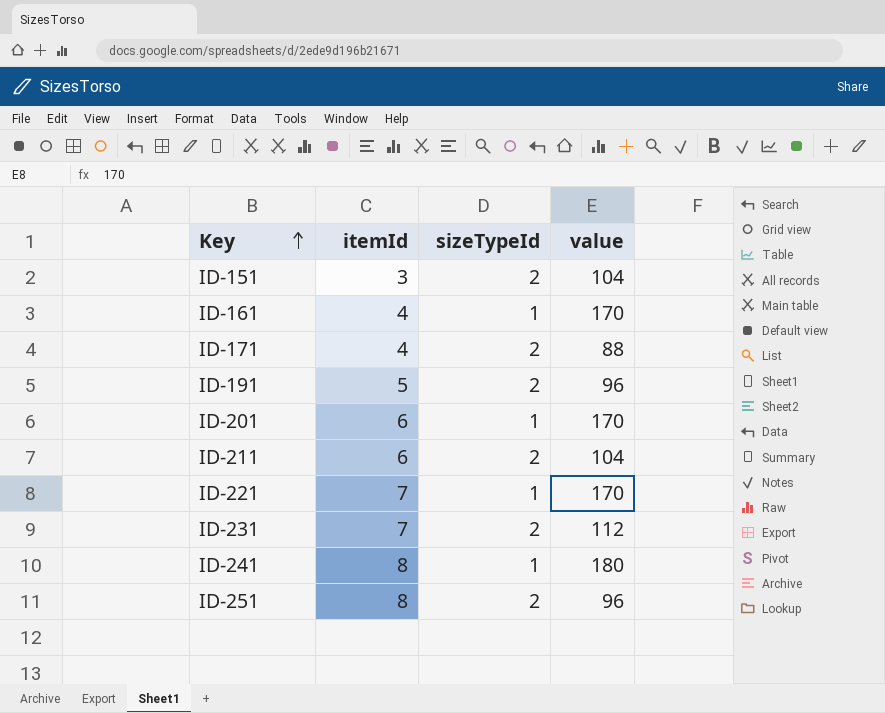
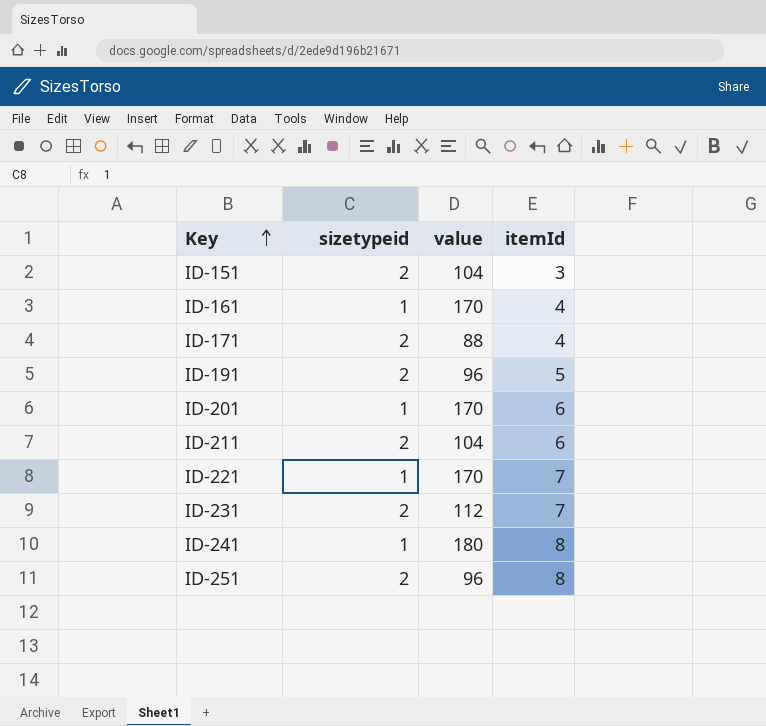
column name: sizeTypeId -> sizetypeid
column itemId | position: 2 -> 4

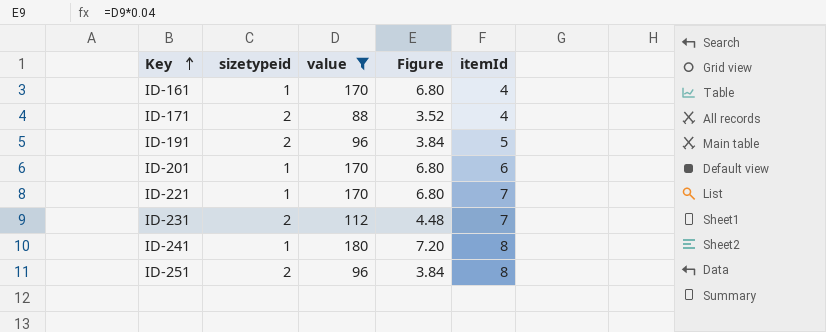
filter: none -> value != 104
column Figure | formula: none -> [value] * 0.04

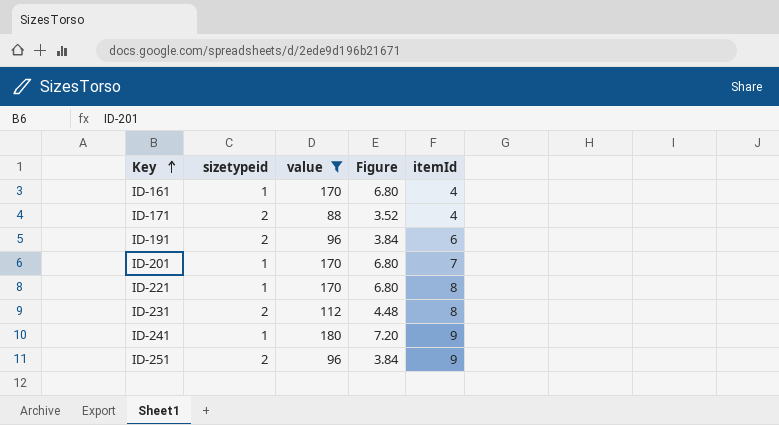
ID-191 | itemId: 5 -> 6
ID-201 | itemId: 6 -> 7
ID-221 | itemId: 7 -> 8
ID-231 | itemId: 7 -> 8
ID-241 | itemId: 8 -> 9
ID-251 | itemId: 8 -> 9

